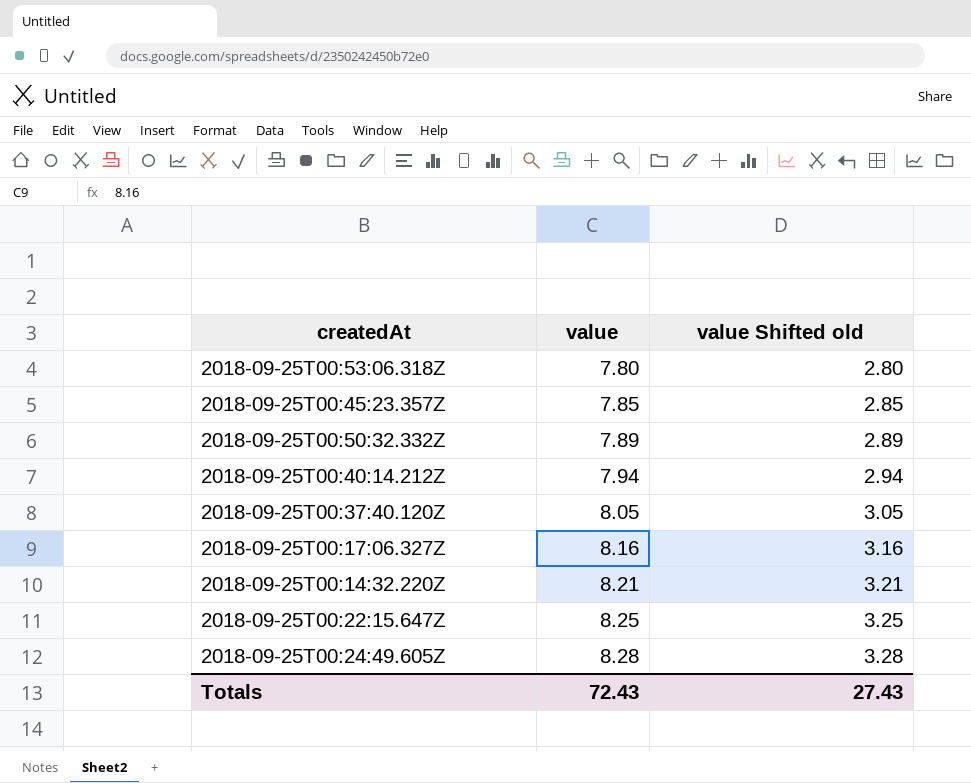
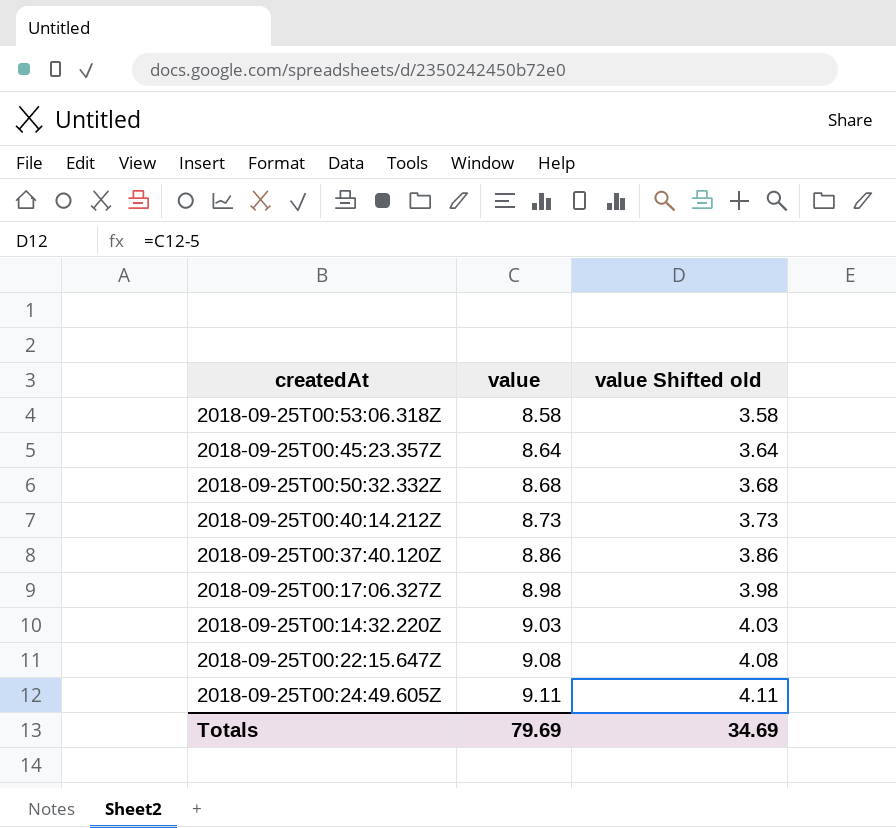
2018-09-25T00:53:06.318Z | value: 7.80 -> 8.58
2018-09-25T00:53:06.318Z | value Shifted old: 2.80 -> 3.58
2018-09-25T00:45:23.357Z | value: 7.85 -> 8.64
2018-09-25T00:45:23.357Z | value Shifted old: 2.85 -> 3.64
2018-09-25T00:50:32.332Z | value: 7.89 -> 8.68
2018-09-25T00:50:32.332Z | value Shifted old: 2.89 -> 3.68
2018-09-25T00:40:14.212Z | value: 7.94 -> 8.73
2018-09-25T00:40:14.212Z | value Shifted old: 2.94 -> 3.73
2018-09-25T00:37:40.120Z | value: 8.05 -> 8.86
2018-09-25T00:37:40.120Z | value Shifted old: 3.05 -> 3.86
2018-09-25T00:17:06.327Z | value: 8.16 -> 8.98
2018-09-25T00:17:06.327Z | value Shifted old: 3.16 -> 3.98
2018-09-25T00:14:32.220Z | value: 8.21 -> 9.03
2018-09-25T00:14:32.220Z | value Shifted old: 3.21 -> 4.03
2018-09-25T00:22:15.647Z | value: 8.25 -> 9.08
2018-09-25T00:22:15.647Z | value Shifted old: 3.25 -> 4.08
2018-09-25T00:24:49.605Z | value: 8.28 -> 9.11
2018-09-25T00:24:49.605Z | value Shifted old: 3.28 -> 4.11
Totals | value: 72.43 -> 79.69
Totals | value Shifted old: 27.43 -> 34.69

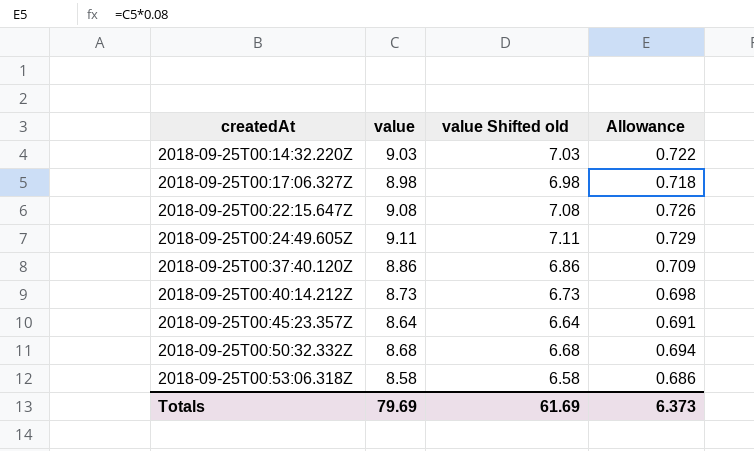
row order: value ascending -> createdAt ascending
column value Shifted old | formula: [value] - 5 -> [value] - 2
column Allowance | formula: none -> [value] * 0.08
Totals | value Shifted old: 34.69 -> 61.69

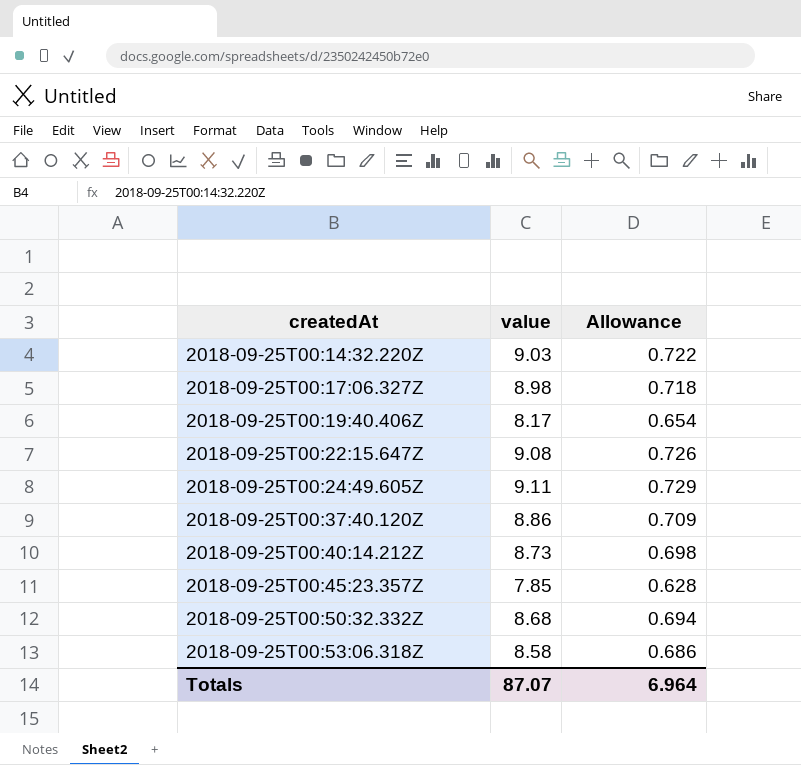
column value Shifted old | formula: [value] - 2 -> none
row 2018-09-25T00:19:40.406Z: none -> 8.17 | 0.654
2018-09-25T00:45:23.357Z | value: 8.64 -> 7.85
2018-09-25T00:45:23.357Z | Allowance: 0.691 -> 0.628
Totals | value: 79.69 -> 87.07
Totals | Allowance: 6.373 -> 6.964

